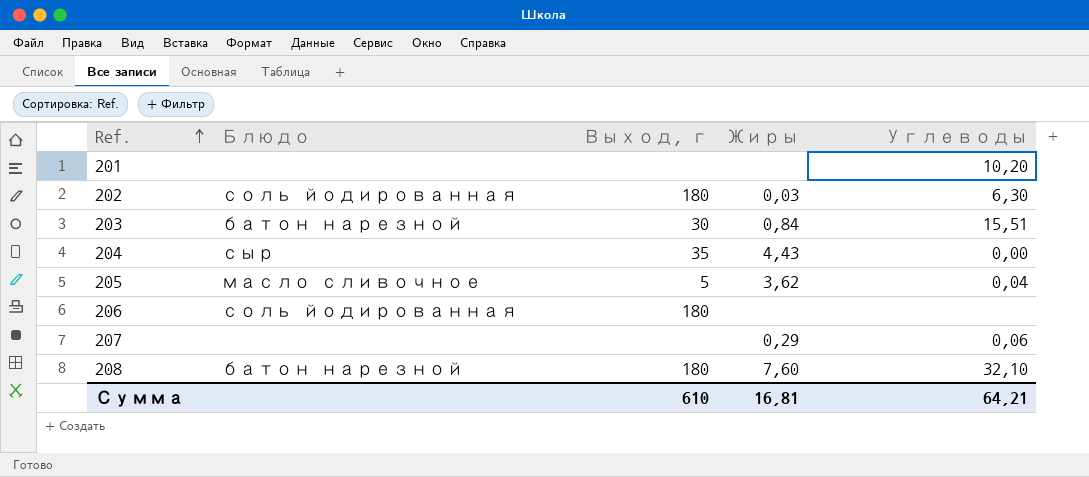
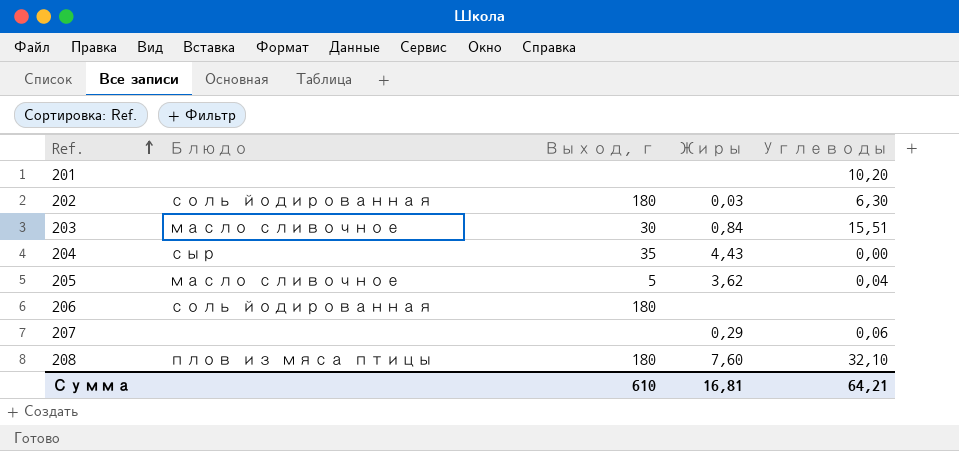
203 | Блюдо: батон нарезной -> масло сливочное
208 | Блюдо: батон нарезной -> плов из мяса птицы

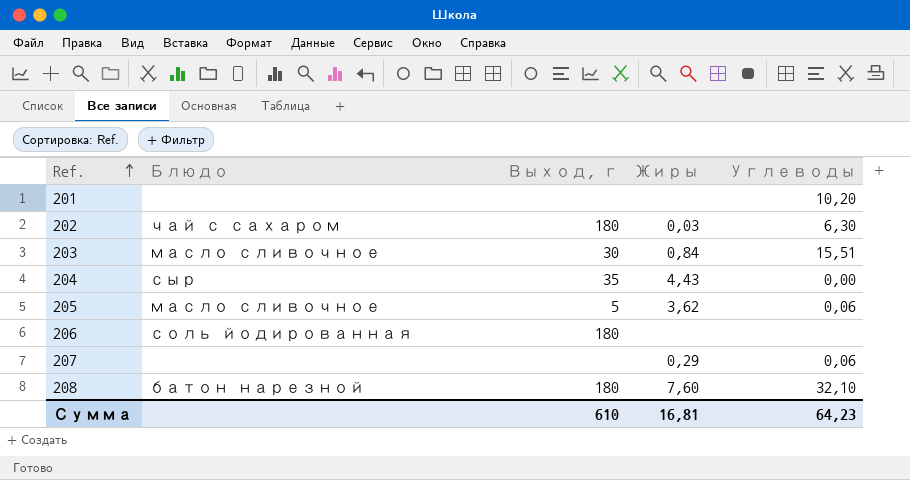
202 | Блюдо: соль йодированная -> чай с сахаром
205 | Углеводы: 0,04 -> 0,06
208 | Блюдо: плов из мяса птицы -> батон нарезной
Сумма | Углеводы: 64,21 -> 64,23

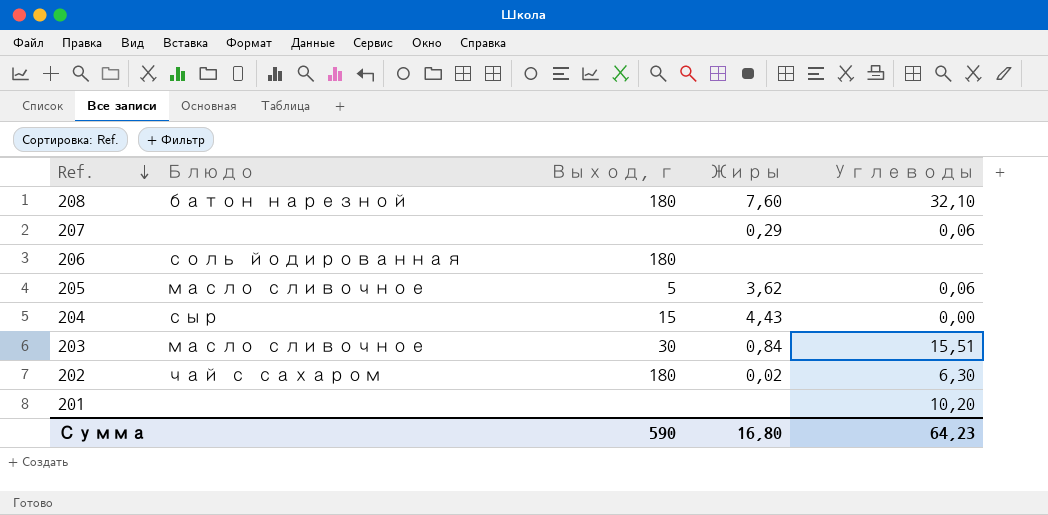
row order: Ref. ascending -> Ref. descending
204 | Выход, г: 35 -> 15
202 | Жиры: 0,03 -> 0,02
Сумма | Выход, г: 610 -> 590
Сумма | Жиры: 16,81 -> 16,80

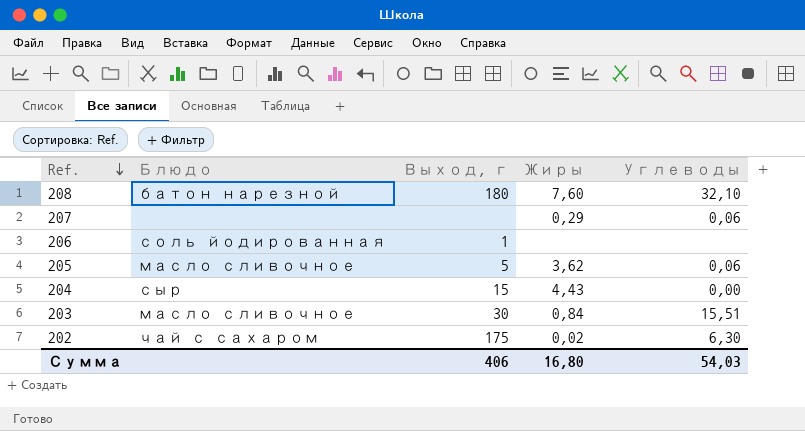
row 201: none | none | none | 10,20 -> none
206 | Выход, г: 180 -> 1
202 | Выход, г: 180 -> 175
Сумма | Выход, г: 590 -> 406
Сумма | Углеводы: 64,23 -> 54,03

